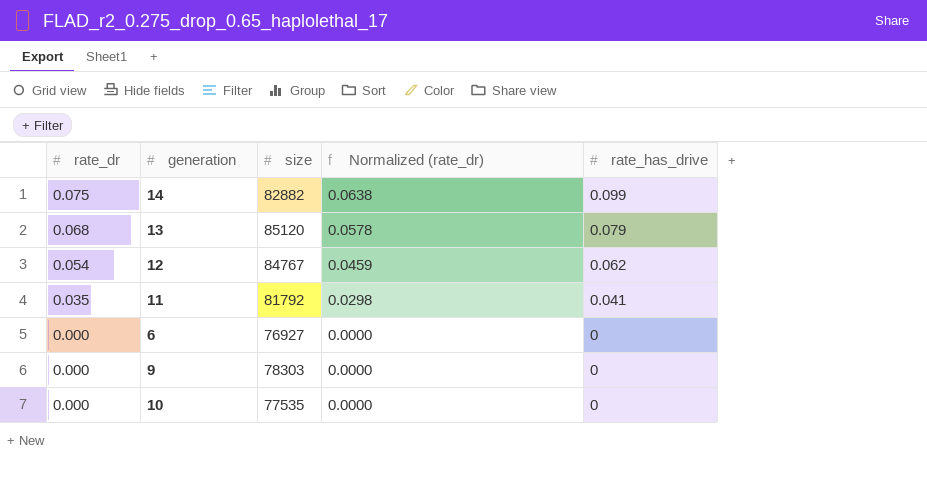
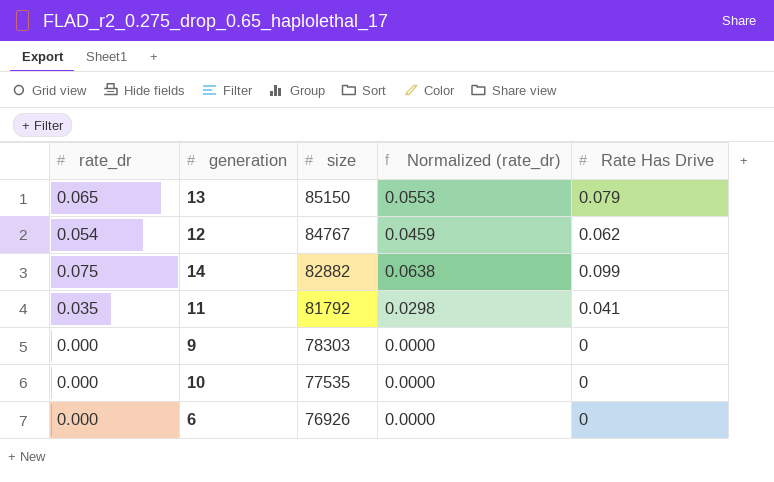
row order: rate_dr descending -> size descending
column name: rate_has_drive -> Rate Has Drive
13 | rate_dr: 0.068 -> 0.065
13 | size: 85120 -> 85150
13 | Normalized (rate_dr): 0.0578 -> 0.0553
6 | size: 76927 -> 76926

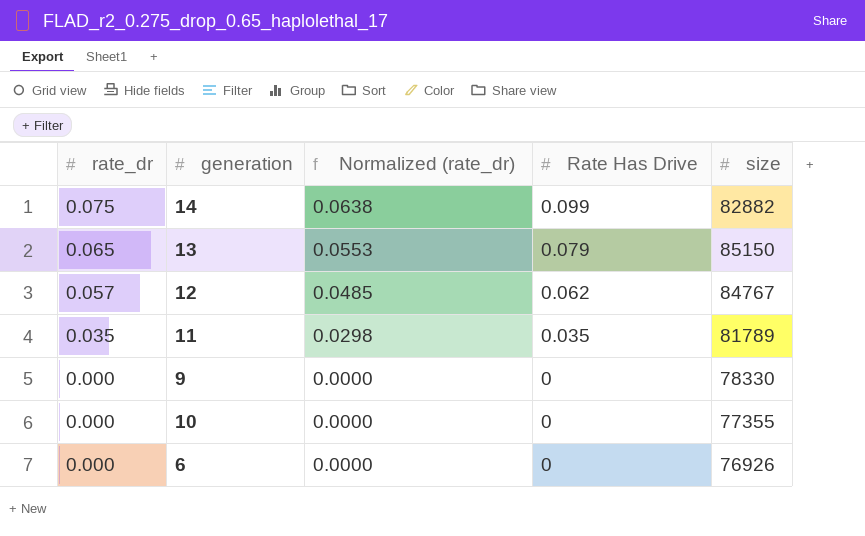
row order: size descending -> rate_dr descending
column size | position: 3 -> 5
12 | rate_dr: 0.054 -> 0.057
12 | Normalized (rate_dr): 0.0459 -> 0.0485
11 | Rate Has Drive: 0.041 -> 0.035
11 | size: 81792 -> 81789
9 | size: 78303 -> 78330
10 | size: 77535 -> 77355

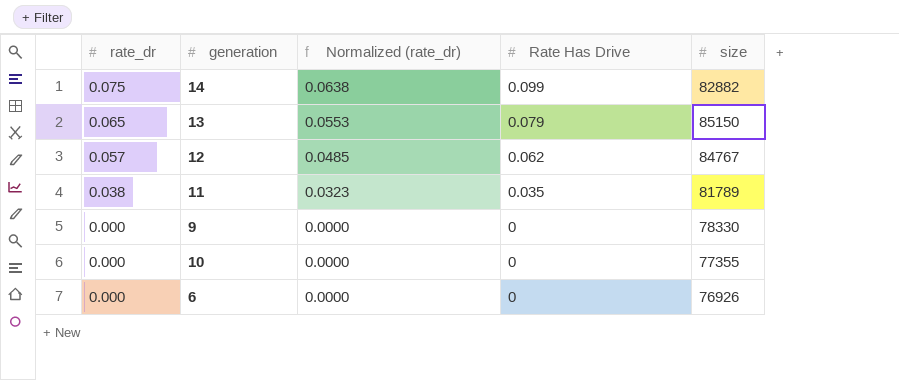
11 | rate_dr: 0.035 -> 0.038
11 | Normalized (rate_dr): 0.0298 -> 0.0323

